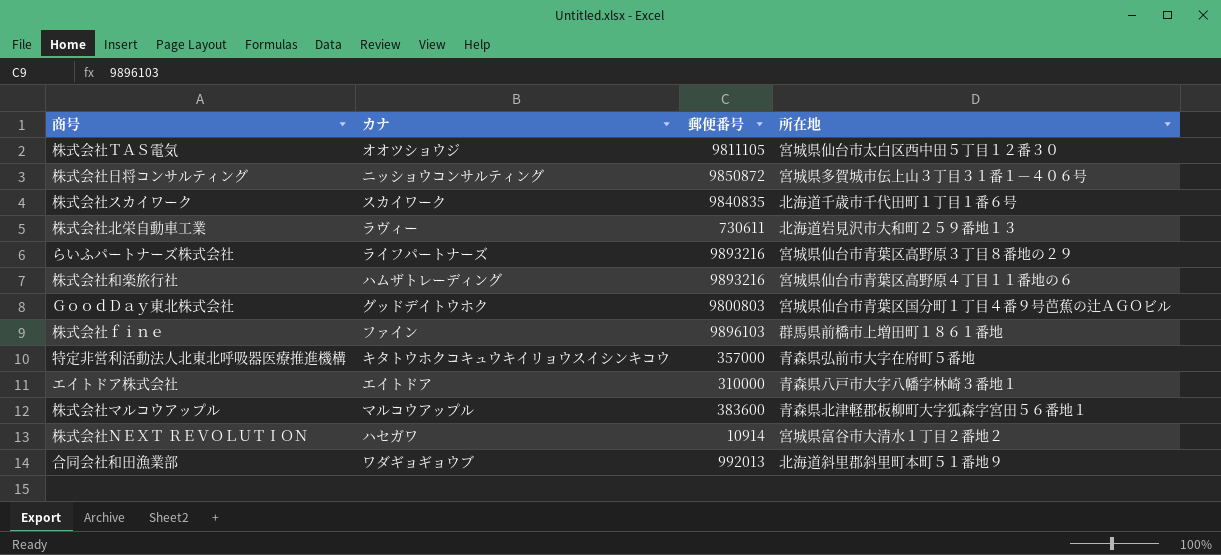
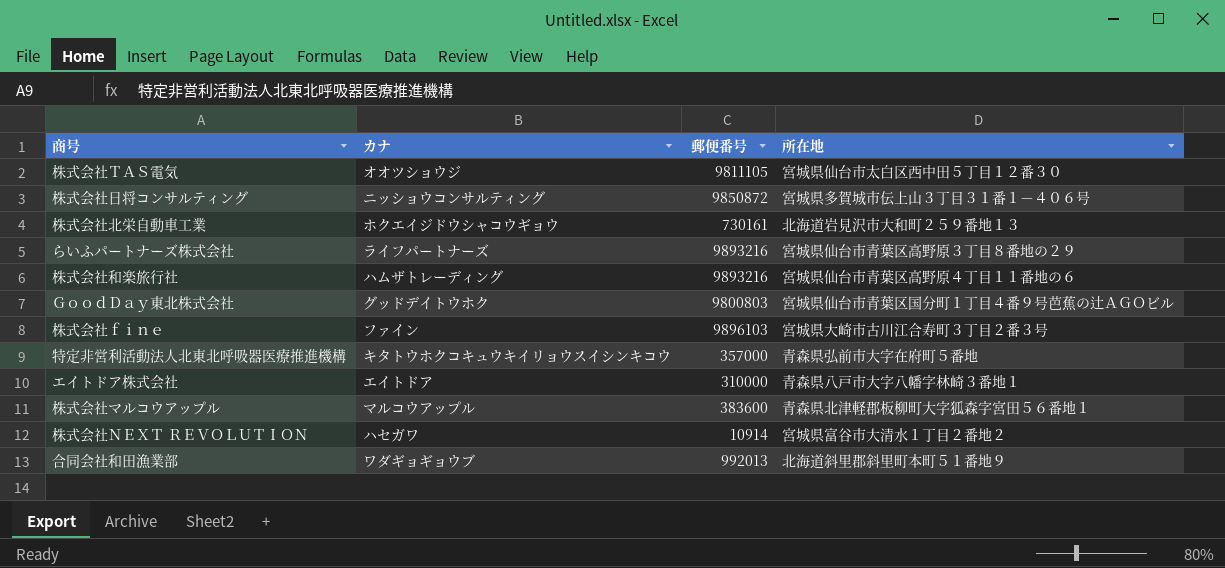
row 株式会社スカイワーク: スカイワーク | 9840835 | 北海道千歳市千代田町１丁目１番６号 -> none
株式会社北栄自動車工業 | カナ: ラヴィー -> ホクエイジドウシャコウギョウ
株式会社北栄自動車工業 | 郵便番号: 730611 -> 730161
株式会社ｆｉｎｅ | 所在地: 群馬県前橋市上増田町１８６１番地 -> 宮城県大崎市古川江合寿町３丁目２番３号

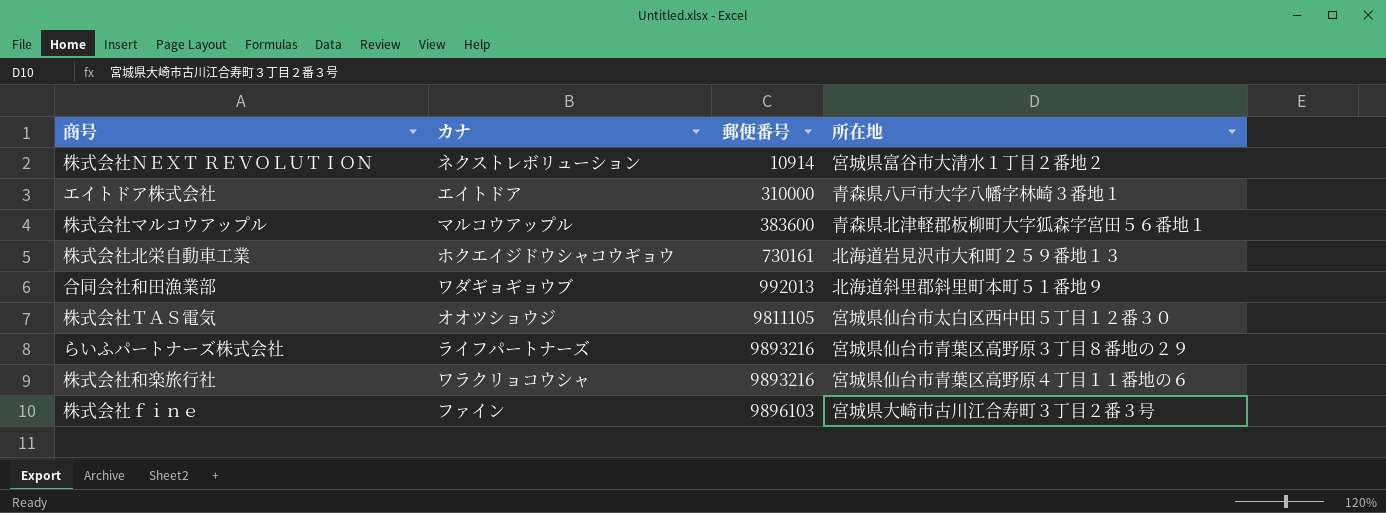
row order: none -> 郵便番号 ascending
row 株式会社日将コンサルティング: ニッショウコンサルティング | 9850872 | 宮城県多賀城市伝上山３丁目３１番１－４０６号 -> none
row ＧｏｏｄＤａｙ東北株式会社: グッドデイトウホク | 9800803 | 宮城県仙台市青葉区国分町１丁目４番９号芭蕉の辻ＡＧＯビル -> none
row 特定非営利活動法人北東北呼吸器医療推進機構: キタトウホクコキュウキイリョウスイシンキコウ | 357000 | 青森県弘前市大字在府町５番地 -> none
株式会社ＮＥＸＴ ＲＥＶＯＬＵＴＩＯＮ | カナ: ハセガワ -> ネクストレボリューション
株式会社和楽旅行社 | カナ: ハムザトレーディング -> ワラクリョコウシャ

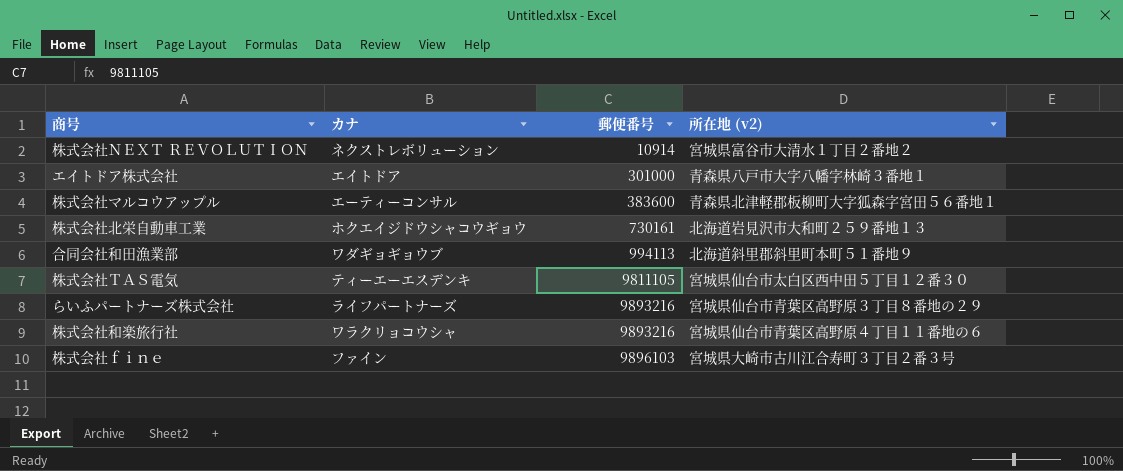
column name: 所在地 -> 所在地 (v2)
エイトドア株式会社 | 郵便番号: 310000 -> 301000
株式会社マルコウアップル | カナ: マルコウアップル -> エーティーコンサル
合同会社和田漁業部 | 郵便番号: 992013 -> 994113
株式会社ＴＡＳ電気 | カナ: オオツショウジ -> ティーエーエスデンキ

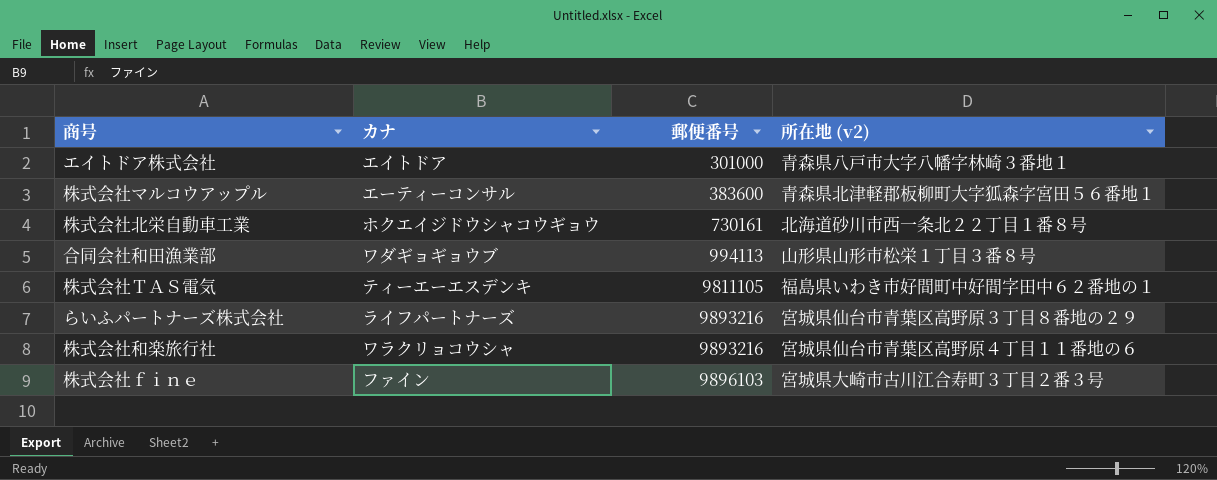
row 株式会社ＮＥＸＴ ＲＥＶＯＬＵＴＩＯＮ: ネクストレボリューション | 10914 | 宮城県富谷市大清水１丁目２番地２ -> none
株式会社北栄自動車工業 | 所在地 (v2): 北海道岩見沢市大和町２５９番地１３ -> 北海道砂川市西一条北２２丁目１番８号
合同会社和田漁業部 | 所在地 (v2): 北海道斜里郡斜里町本町５１番地９ -> 山形県山形市松栄１丁目３番８号
株式会社ＴＡＳ電気 | 所在地 (v2): 宮城県仙台市太白区西中田５丁目１２番３０ -> 福島県いわき市好間町中好間字田中６２番地の１

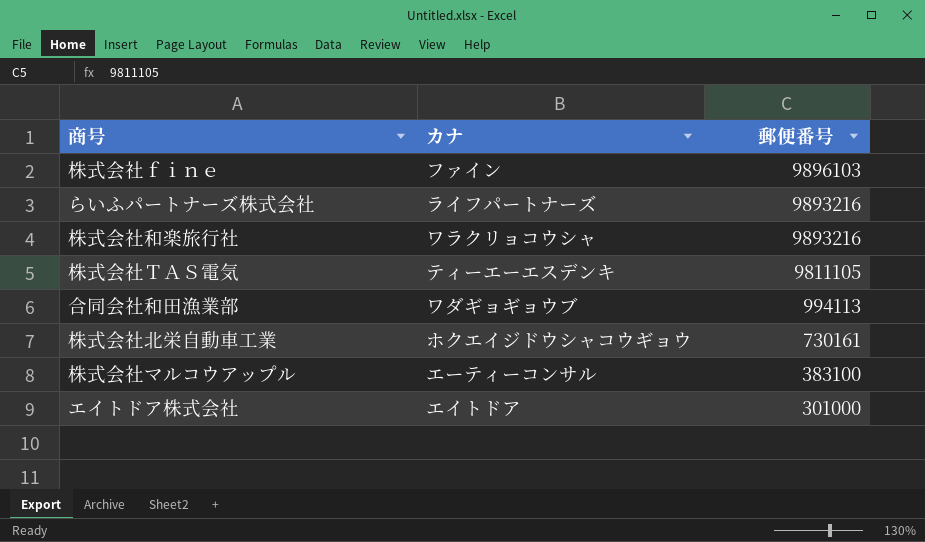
row order: 郵便番号 ascending -> 郵便番号 descending
column 所在地 (v2) | position: 4 -> none
株式会社マルコウアップル | 郵便番号: 383600 -> 383100

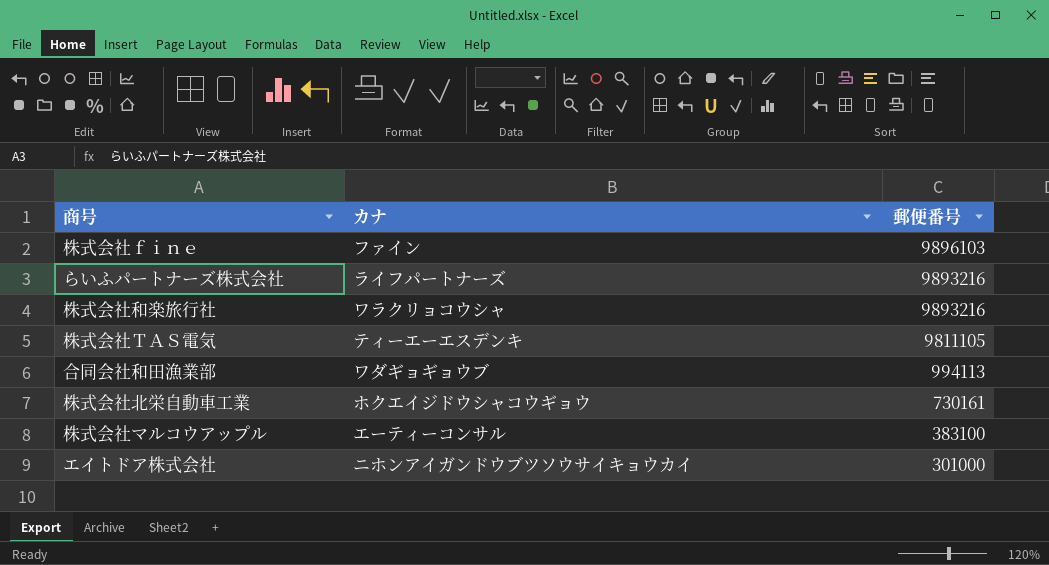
エイトドア株式会社 | カナ: エイトドア -> ニホンアイガンドウブツソウサイキョウカイ

